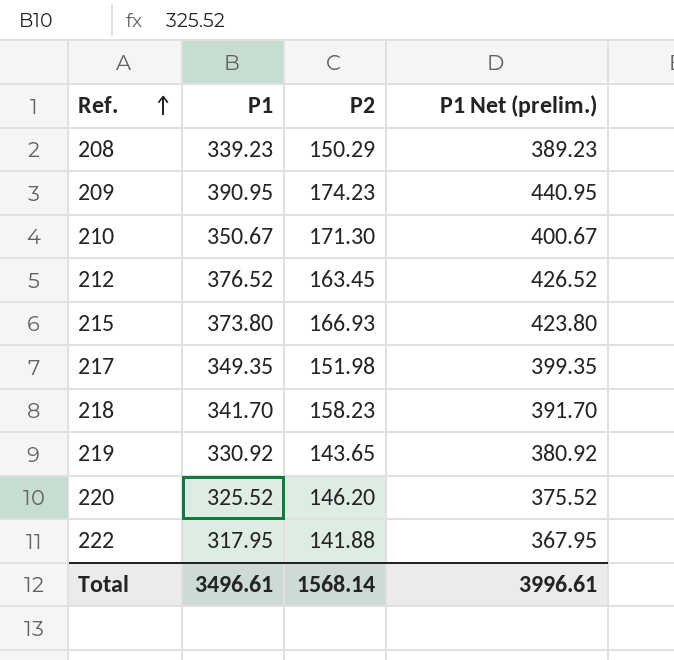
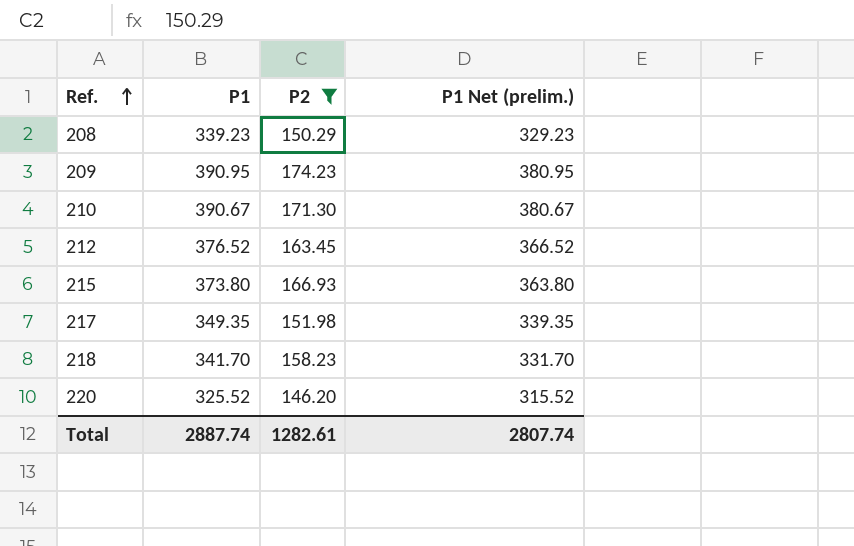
filter: none -> P2 >= 146.20
column P1 Net (prelim.) | formula: [P1] + 50 -> [P1] - 10
210 | P1: 350.67 -> 390.67
Total | P1: 3496.61 -> 2887.74
Total | P2: 1568.14 -> 1282.61
Total | P1 Net (prelim.): 3996.61 -> 2807.74

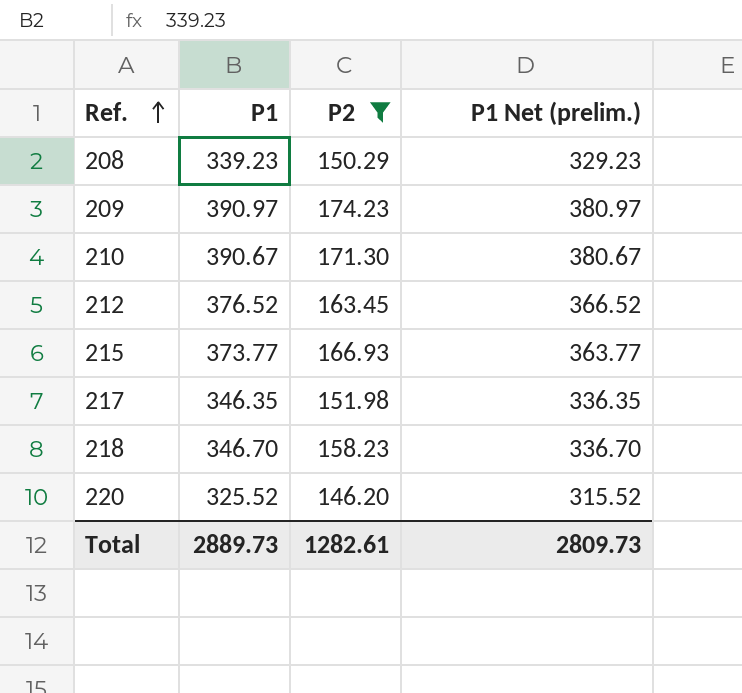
209 | P1: 390.95 -> 390.97
209 | P1 Net (prelim.): 380.95 -> 380.97
215 | P1: 373.80 -> 373.77
215 | P1 Net (prelim.): 363.80 -> 363.77
217 | P1: 349.35 -> 346.35
217 | P1 Net (prelim.): 339.35 -> 336.35
218 | P1: 341.70 -> 346.70
218 | P1 Net (prelim.): 331.70 -> 336.70
Total | P1: 2887.74 -> 2889.73
Total | P1 Net (prelim.): 2807.74 -> 2809.73

